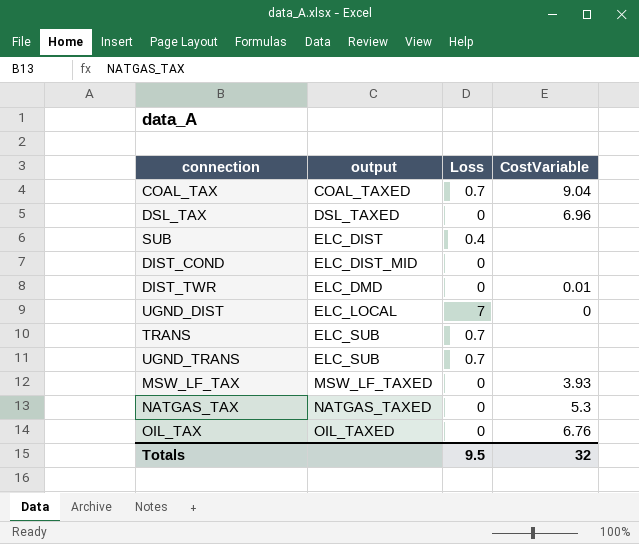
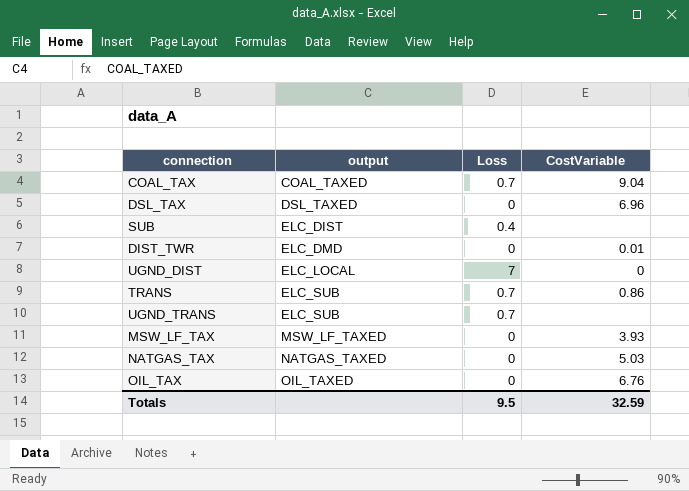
row DIST_COND: ELC_DIST_MID | 0 | none -> none
TRANS | CostVariable: none -> 0.86
NATGAS_TAX | CostVariable: 5.3 -> 5.03
Totals | CostVariable: 32 -> 32.59

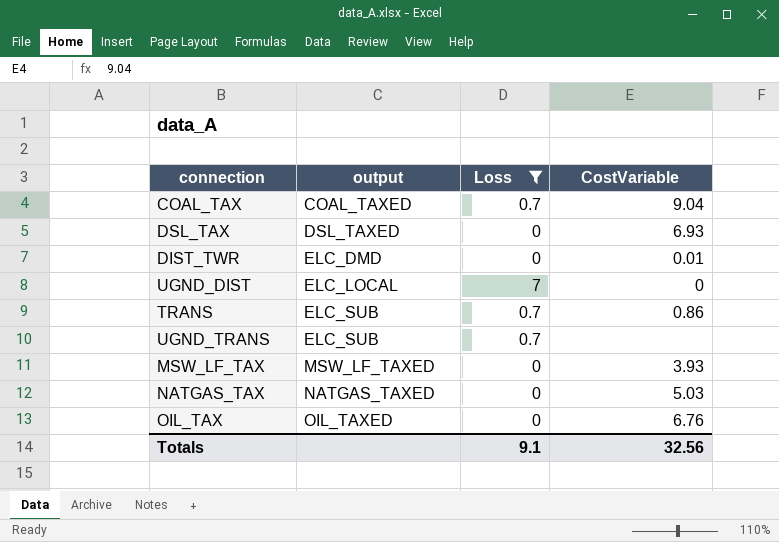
filter: none -> Loss != 0.4
DSL_TAX | CostVariable: 6.96 -> 6.93
Totals | Loss: 9.5 -> 9.1
Totals | CostVariable: 32.59 -> 32.56

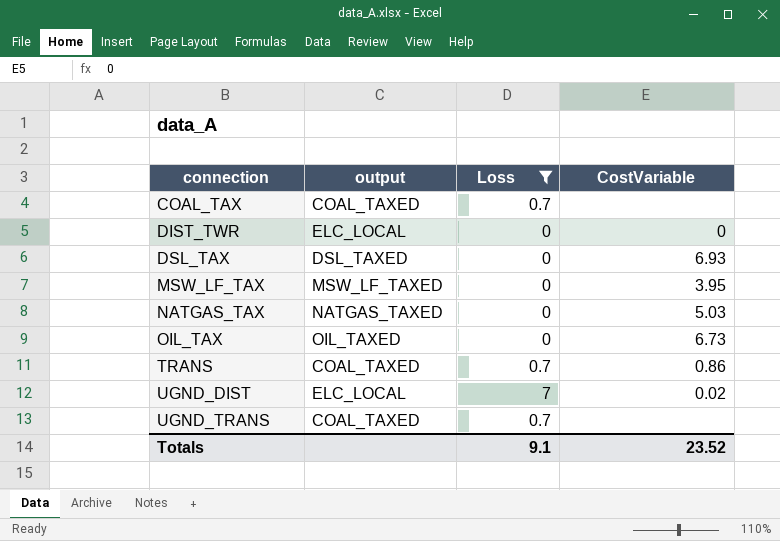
row order: output ascending -> connection ascending
COAL_TAX | CostVariable: 9.04 -> none
DIST_TWR | output: ELC_DMD -> ELC_LOCAL
DIST_TWR | CostVariable: 0.01 -> 0
MSW_LF_TAX | CostVariable: 3.93 -> 3.95
OIL_TAX | CostVariable: 6.76 -> 6.73
TRANS | output: ELC_SUB -> COAL_TAXED
UGND_DIST | CostVariable: 0 -> 0.02
UGND_TRANS | output: ELC_SUB -> COAL_TAXED
Totals | CostVariable: 32.56 -> 23.52

